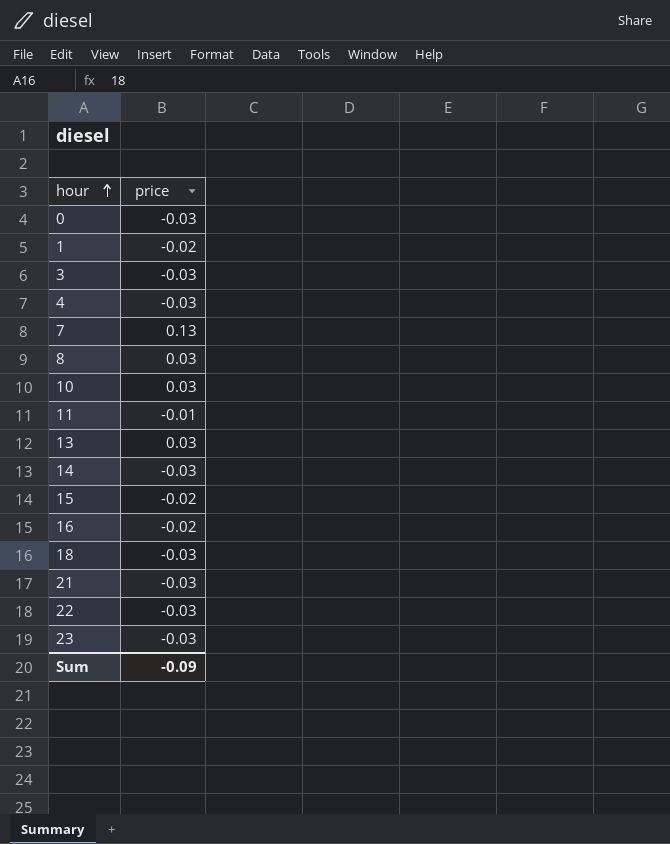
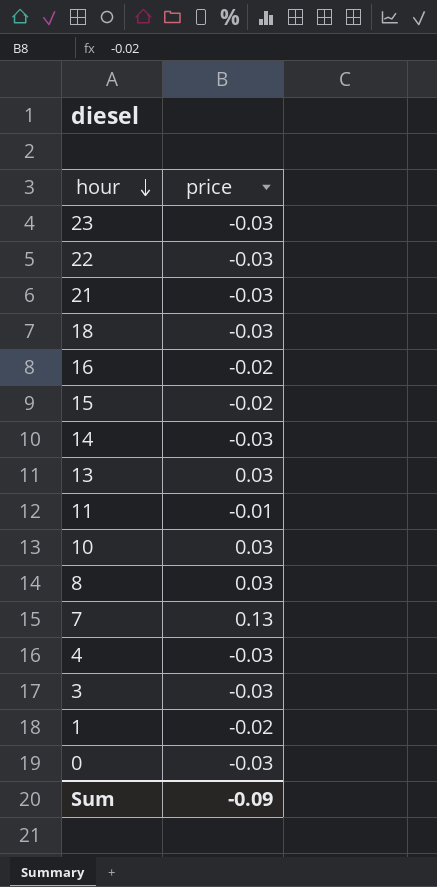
row order: hour ascending -> hour descending

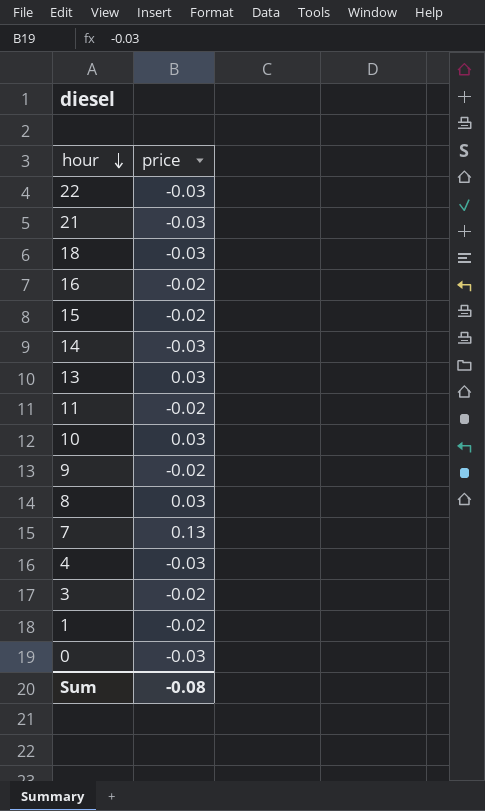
row 23: -0.03 -> none
11 | price: -0.01 -> -0.02
row 9: none -> -0.02
3 | price: -0.03 -> -0.02
Sum | price: -0.09 -> -0.08

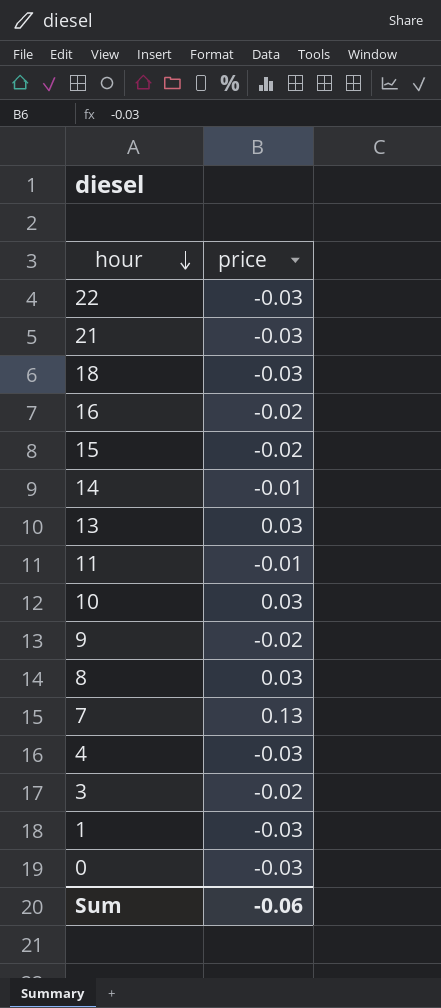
14 | price: -0.03 -> -0.01
11 | price: -0.02 -> -0.01
1 | price: -0.02 -> -0.03
Sum | price: -0.08 -> -0.06

